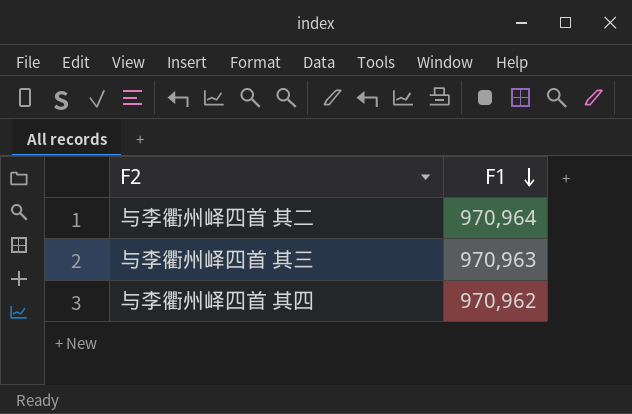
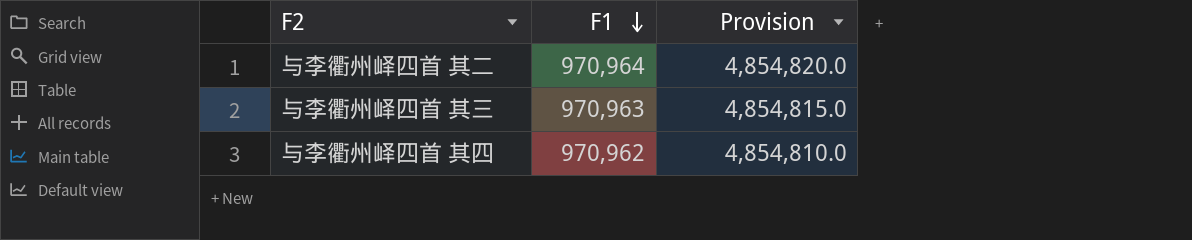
column Provision | formula: none -> [F1] * 5

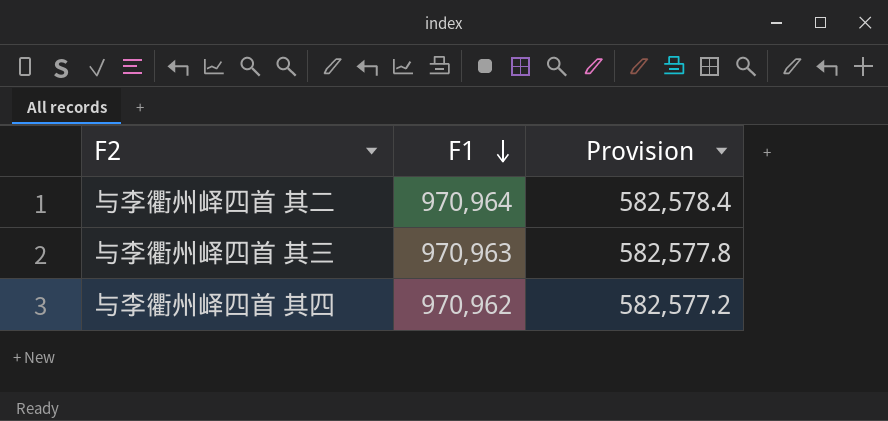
column Provision | formula: [F1] * 5 -> [F1] * 0.6

